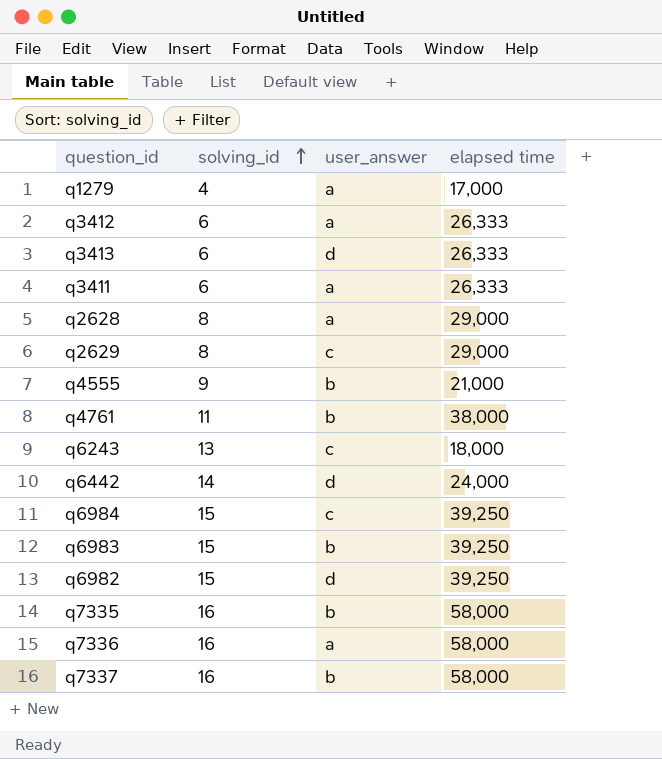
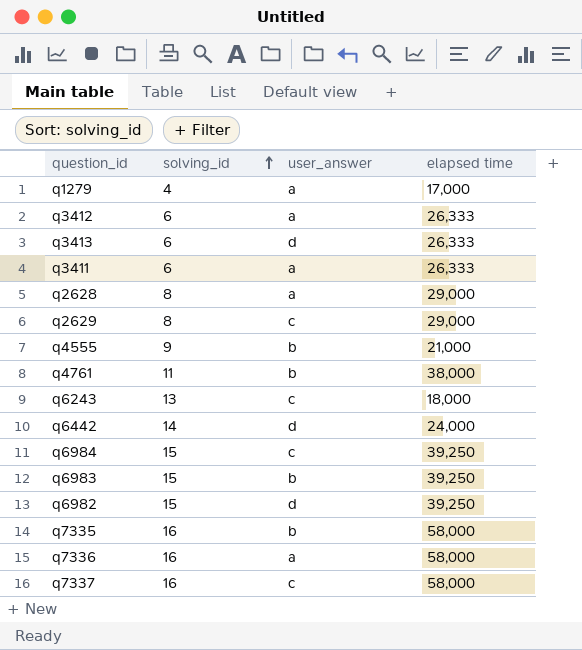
q7337 | user_answer: b -> c

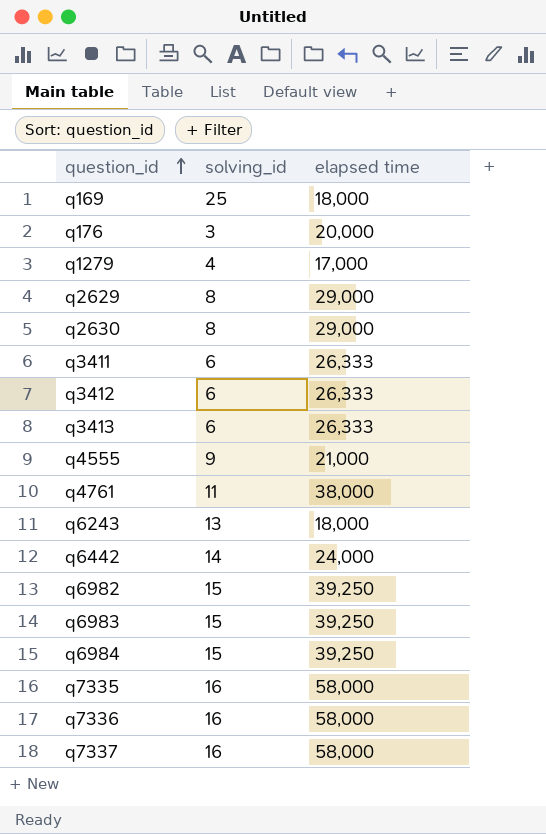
row order: solving_id ascending -> question_id ascending
column user_answer | position: 3 -> none
row q2628: 8 | a | 29,000 -> none
row q169: none -> 25 | 18,000
row q176: none -> 3 | 20,000
row q2630: none -> 8 | 29,000

